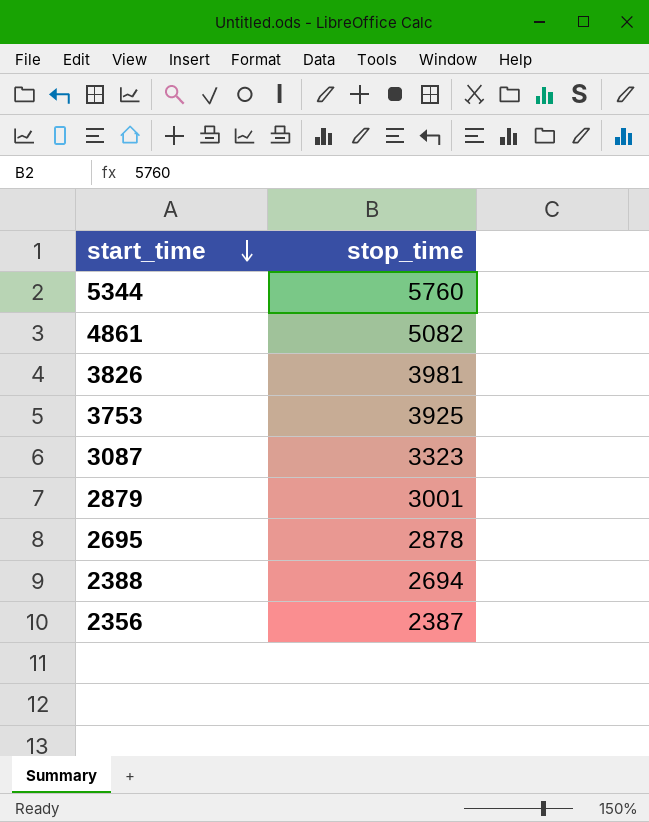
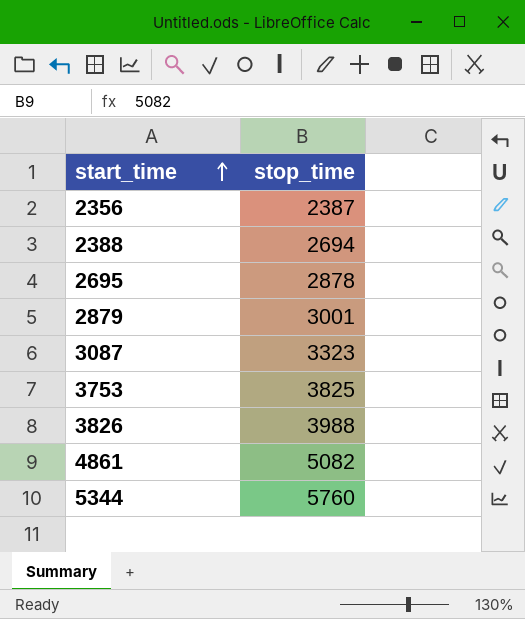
row order: start_time descending -> start_time ascending
3753 | stop_time: 3925 -> 3825
3826 | stop_time: 3981 -> 3988

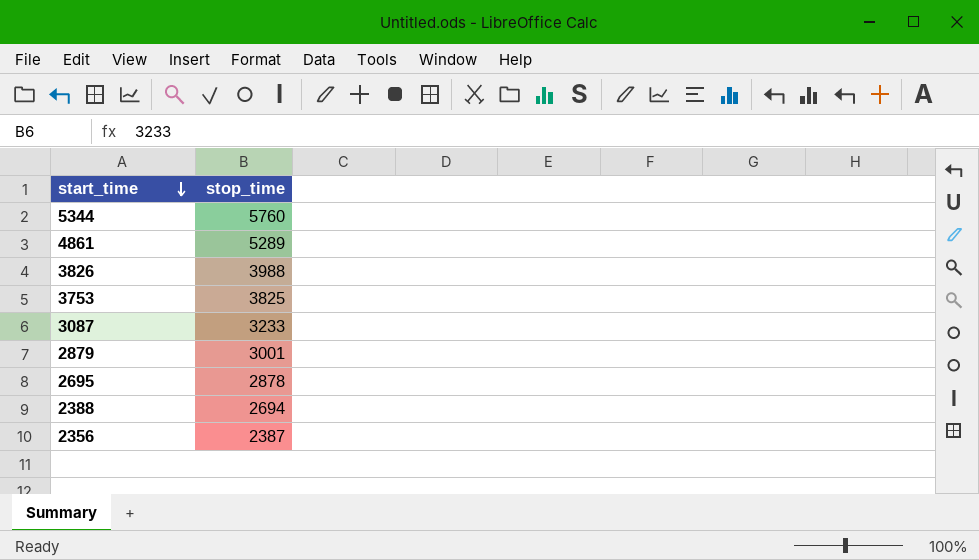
row order: start_time ascending -> start_time descending
4861 | stop_time: 5082 -> 5289
3087 | stop_time: 3323 -> 3233

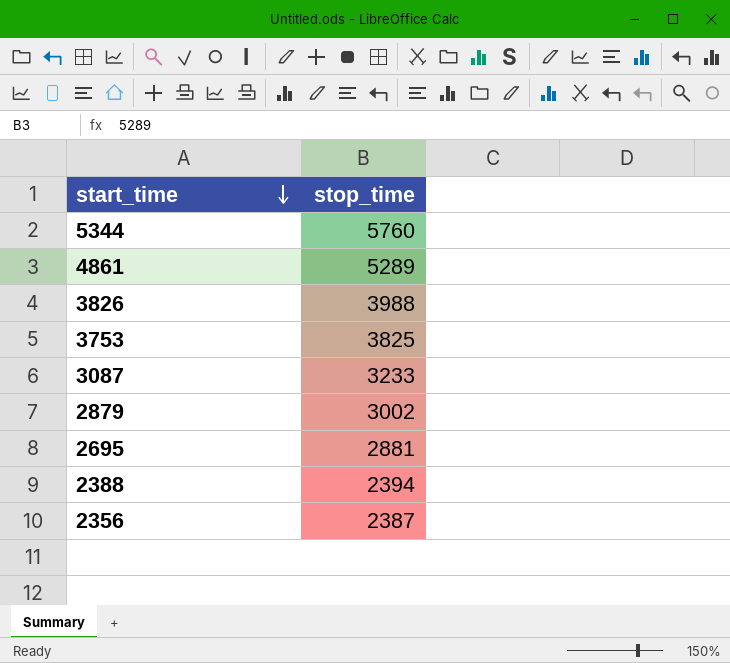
2879 | stop_time: 3001 -> 3002
2695 | stop_time: 2878 -> 2881
2388 | stop_time: 2694 -> 2394

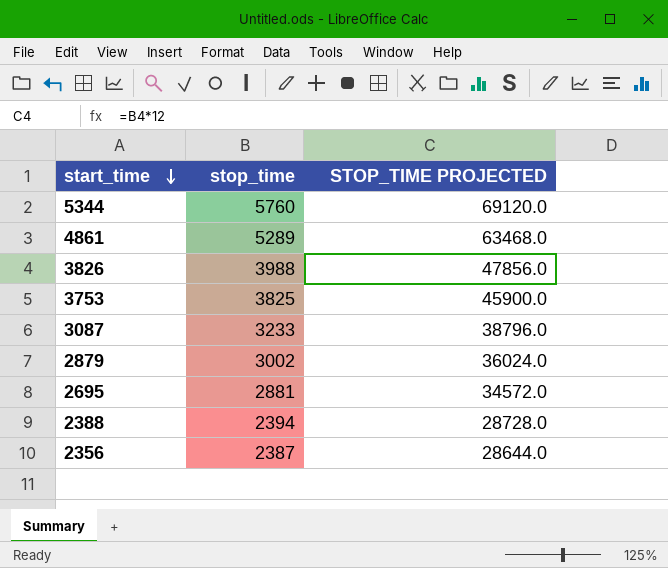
column STOP_TIME PROJECTED | formula: none -> [stop_time] * 12

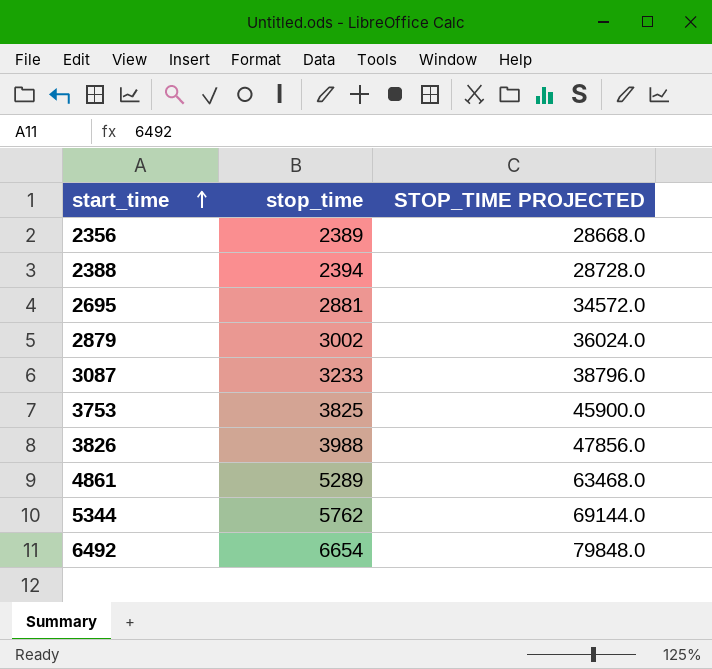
row order: start_time descending -> start_time ascending
2356 | stop_time: 2387 -> 2389
2356 | STOP_TIME PROJECTED: 28644.0 -> 28668.0
5344 | stop_time: 5760 -> 5762
5344 | STOP_TIME PROJECTED: 69120.0 -> 69144.0
row 6492: none -> 6654 | 79848.0

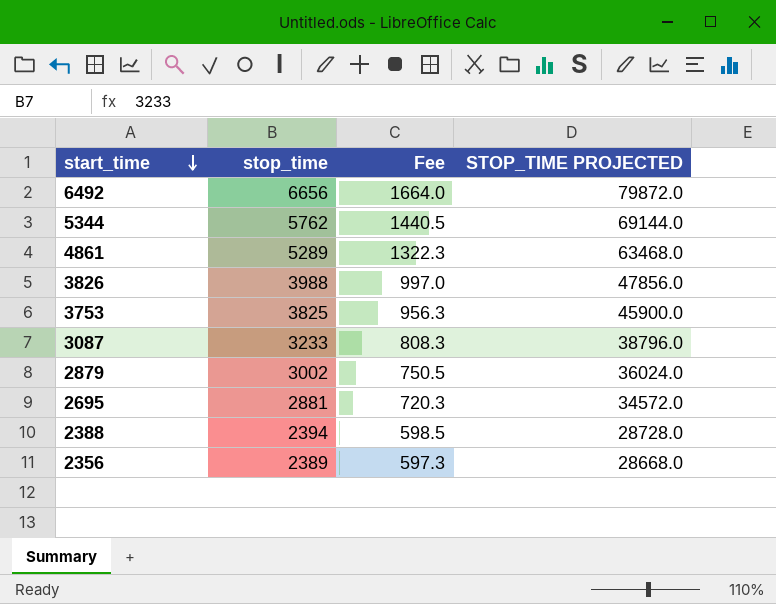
row order: start_time ascending -> start_time descending
column Fee | formula: none -> [stop_time] * 0.25
6492 | stop_time: 6654 -> 6656
6492 | STOP_TIME PROJECTED: 79848.0 -> 79872.0

